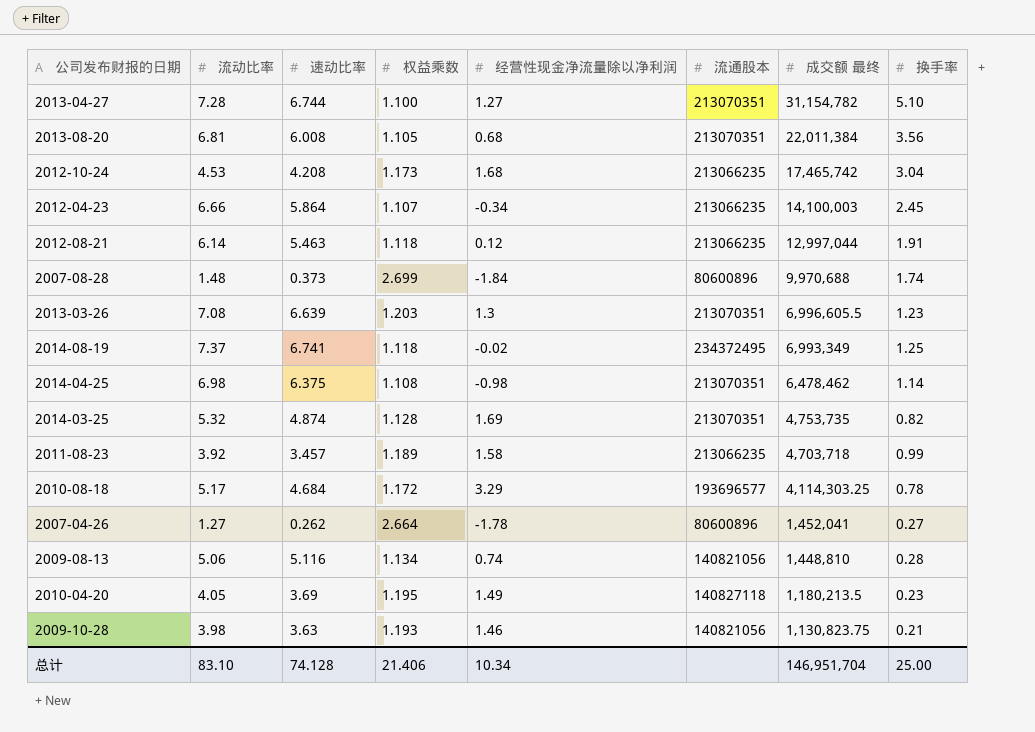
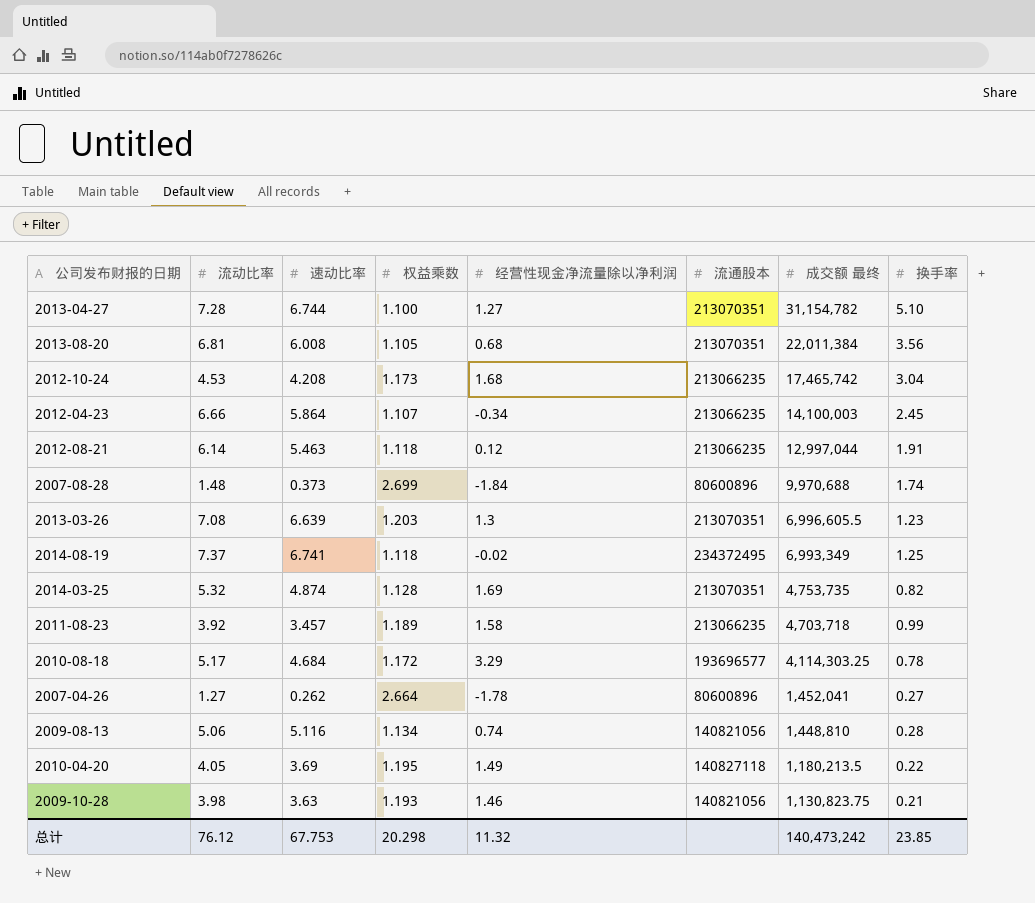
row 2014-04-25: 6.98 | 6.375 | 1.108 | -0.98 | 213070351 | 6,478,462 | 1.14 -> none
2010-04-20 | 换手率: 0.23 -> 0.22
总计 | 流动比率: 83.10 -> 76.12
总计 | 速动比率: 74.128 -> 67.753
总计 | 权益乘数: 21.406 -> 20.298
总计 | 经营性现金净流量除以净利润: 10.34 -> 11.32
总计 | 成交额 最终: 146,951,704 -> 140,473,242
总计 | 换手率: 25.00 -> 23.85

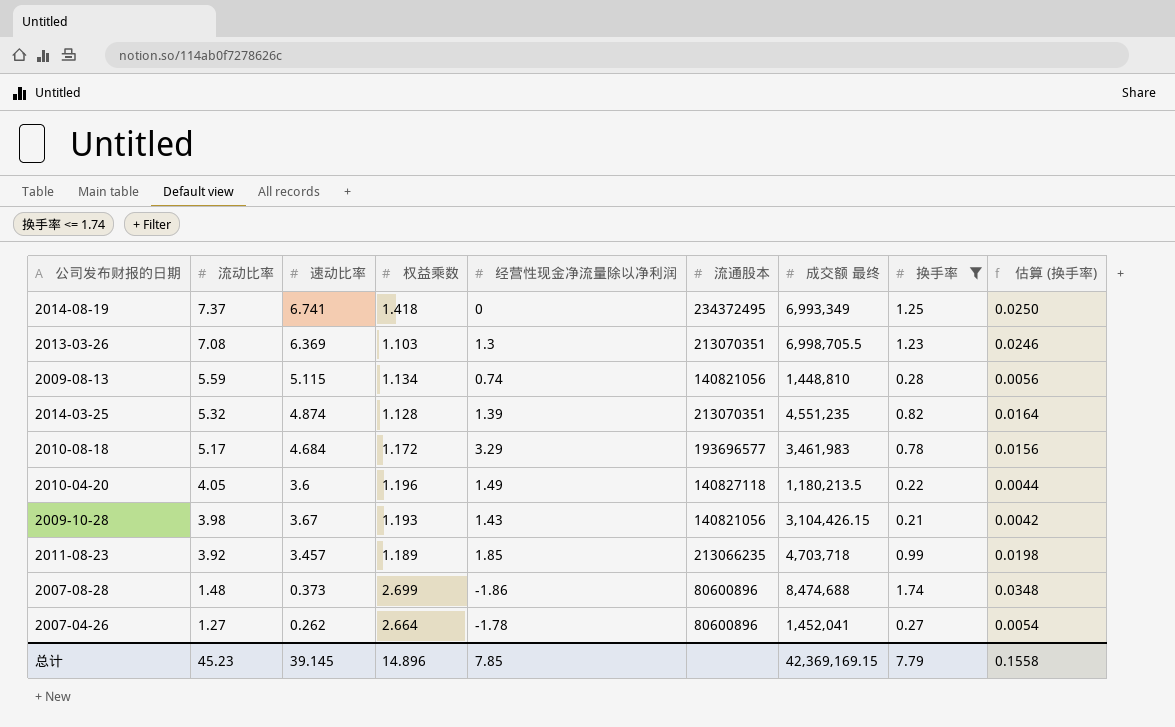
filter: none -> 换手率 <= 1.74
row order: 成交额 最终 descending -> 流动比率 descending
column 估算 (换手率) | formula: none -> [换手率] * 0.02
2014-08-19 | 权益乘数: 1.118 -> 1.418
2014-08-19 | 经营性现金净流量除以净利润: -0.02 -> 0
2013-03-26 | 速动比率: 6.639 -> 6.369
2013-03-26 | 权益乘数: 1.203 -> 1.103
2013-03-26 | 成交额 最终: 6,996,605.5 -> 6,998,705.5
2009-08-13 | 流动比率: 5.06 -> 5.59
2009-08-13 | 速动比率: 5.116 -> 5.115
2014-03-25 | 经营性现金净流量除以净利润: 1.69 -> 1.39
2014-03-25 | 成交额 最终: 4,753,735 -> 4,551,235
2010-08-18 | 成交额 最终: 4,114,303.25 -> 3,461,983
2010-04-20 | 速动比率: 3.69 -> 3.6
2010-04-20 | 权益乘数: 1.195 -> 1.196
2009-10-28 | 速动比率: 3.63 -> 3.67
2009-10-28 | 经营性现金净流量除以净利润: 1.46 -> 1.43
2009-10-28 | 成交额 最终: 1,130,823.75 -> 3,104,426.15
2011-08-23 | 经营性现金净流量除以净利润: 1.58 -> 1.85
2007-08-28 | 经营性现金净流量除以净利润: -1.84 -> -1.86
2007-08-28 | 成交额 最终: 9,970,688 -> 8,474,688
总计 | 流动比率: 76.12 -> 45.23
总计 | 速动比率: 67.753 -> 39.145
总计 | 权益乘数: 20.298 -> 14.896
总计 | 经营性现金净流量除以净利润: 11.32 -> 7.85
总计 | 成交额 最终: 140,473,242 -> 42,369,169.15
总计 | 换手率: 23.85 -> 7.79

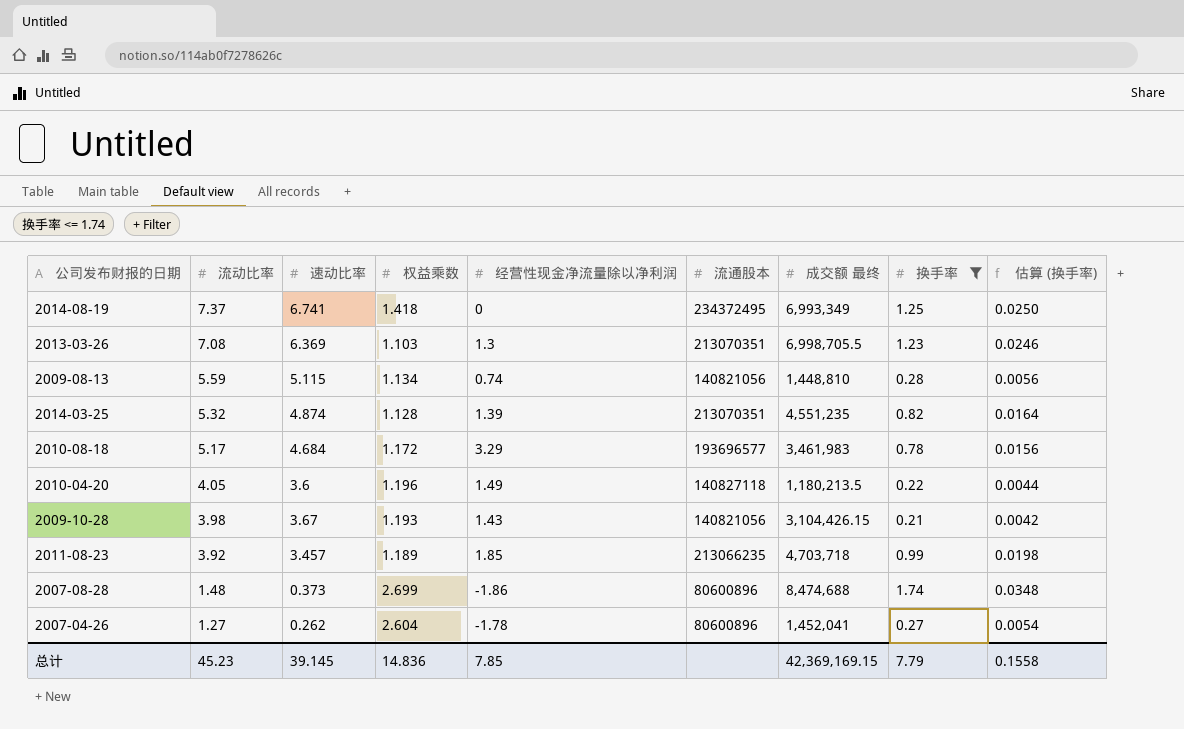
2007-04-26 | 权益乘数: 2.664 -> 2.604
总计 | 权益乘数: 14.896 -> 14.836

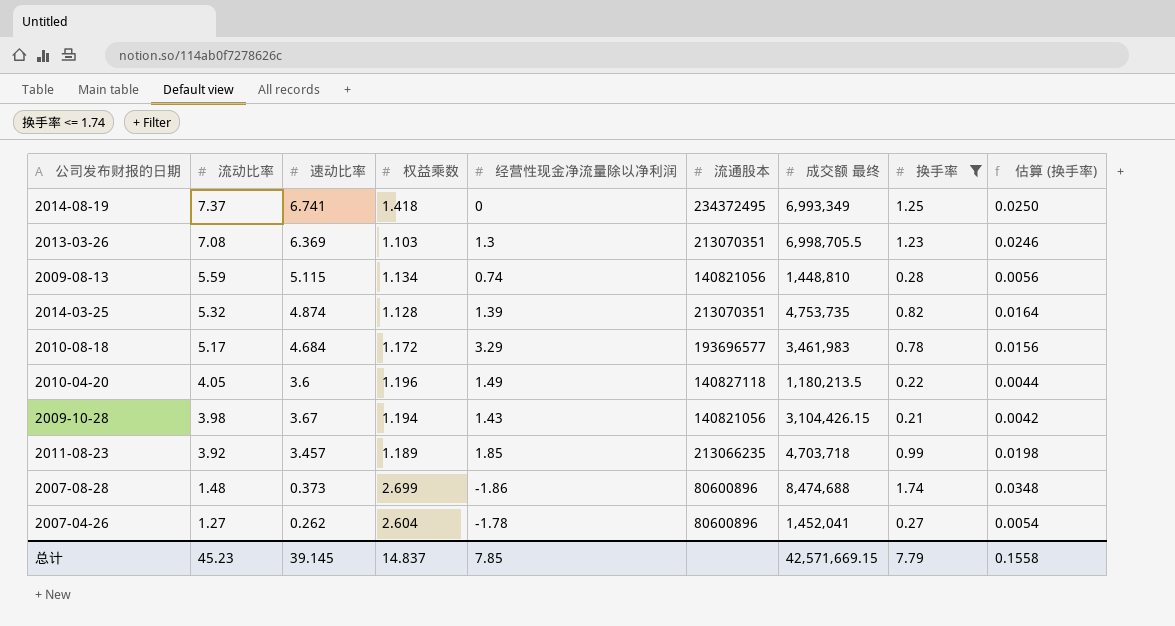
2014-03-25 | 成交额 最终: 4,551,235 -> 4,753,735
2009-10-28 | 权益乘数: 1.193 -> 1.194
总计 | 权益乘数: 14.836 -> 14.837
总计 | 成交额 最终: 42,369,169.15 -> 42,571,669.15

